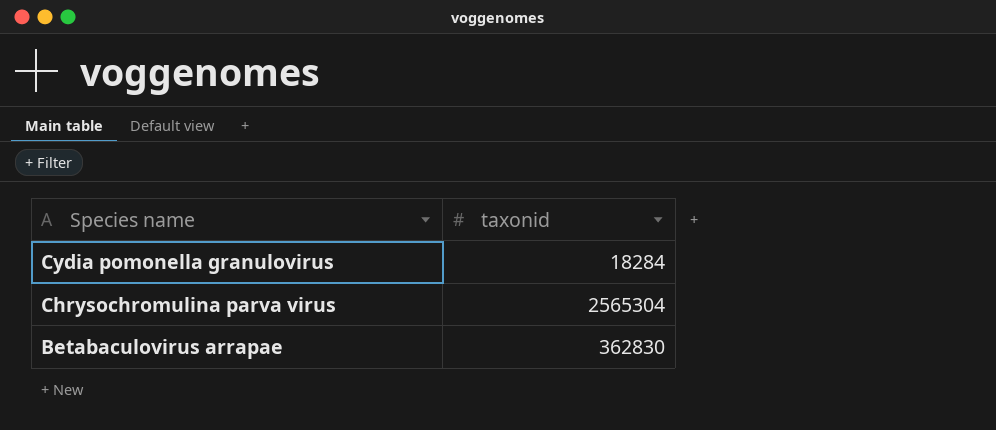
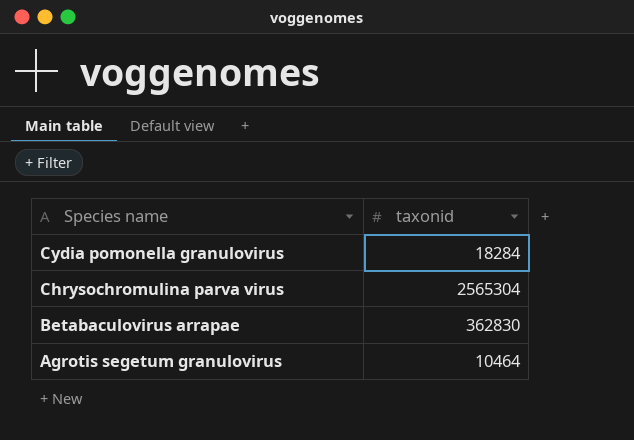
row Agrotis segetum granulovirus: none -> 10464

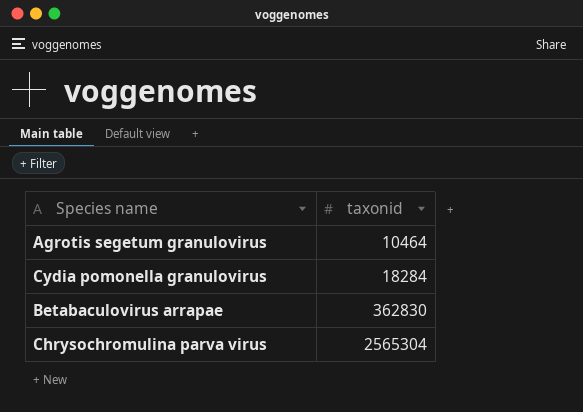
row order: Species name descending -> taxonid ascending

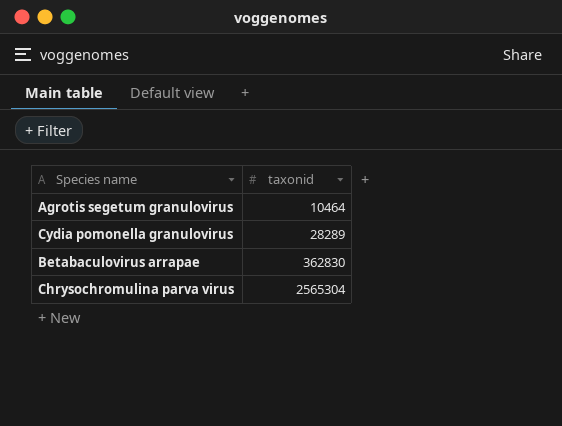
Cydia pomonella granulovirus | taxonid: 18284 -> 28289

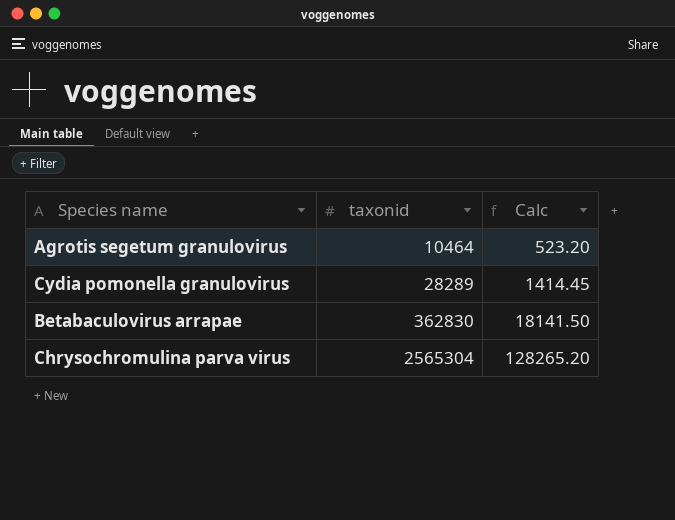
column Calc | formula: none -> [taxonid] * 0.05

